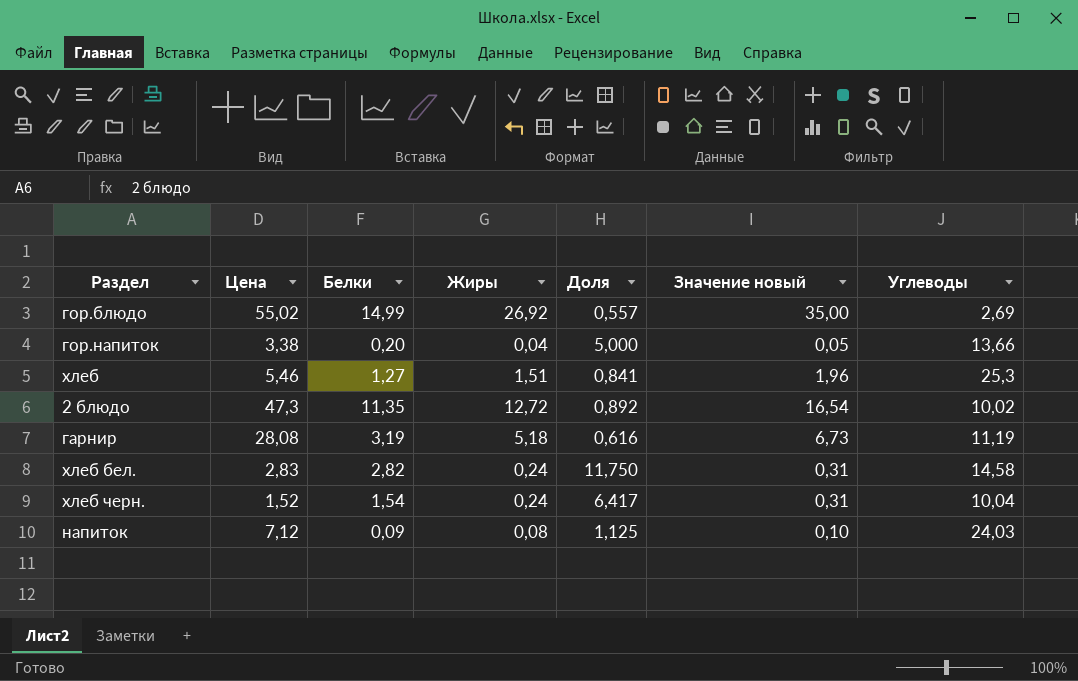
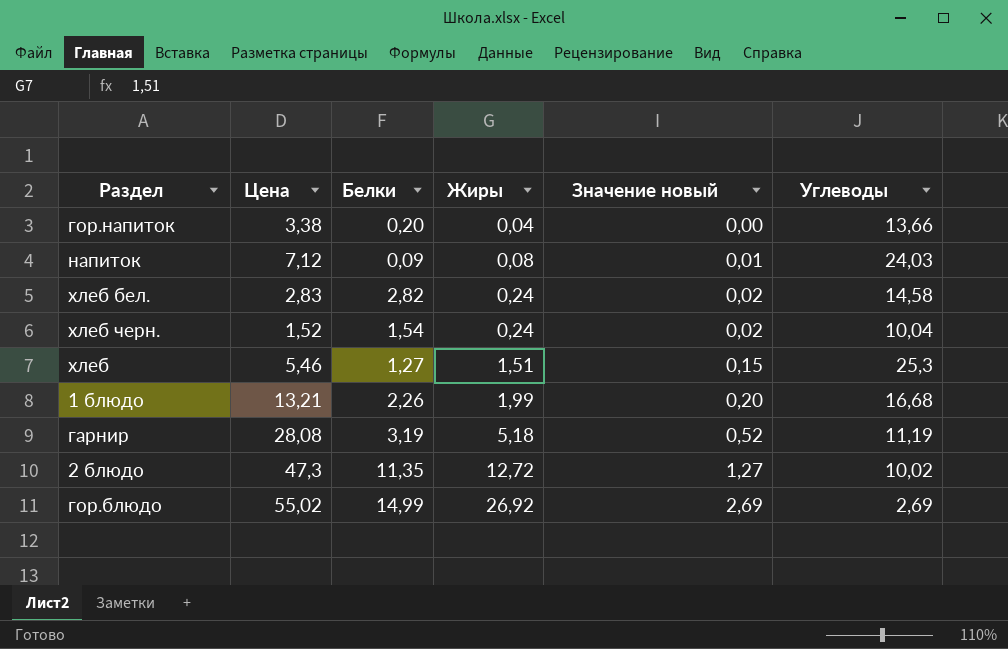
row order: none -> Жиры ascending
column Доля | formula: [Белки] / [Жиры] -> none
column Значение новый | formula: [Жиры] * 1,3 -> [Жиры] * 0,1
row 1 блюдо: none -> 13,21 | 2,26 | 1,99 | 0,20 | 16,68

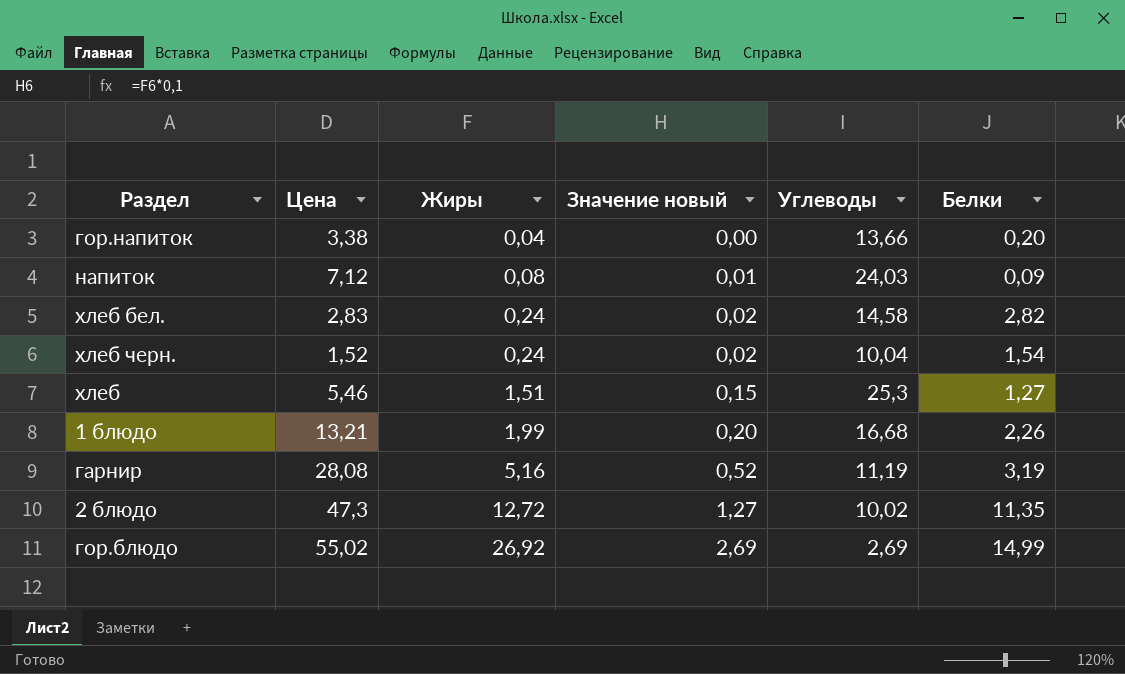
column Белки | position: 3 -> 6
гарнир | Жиры: 5,18 -> 5,16

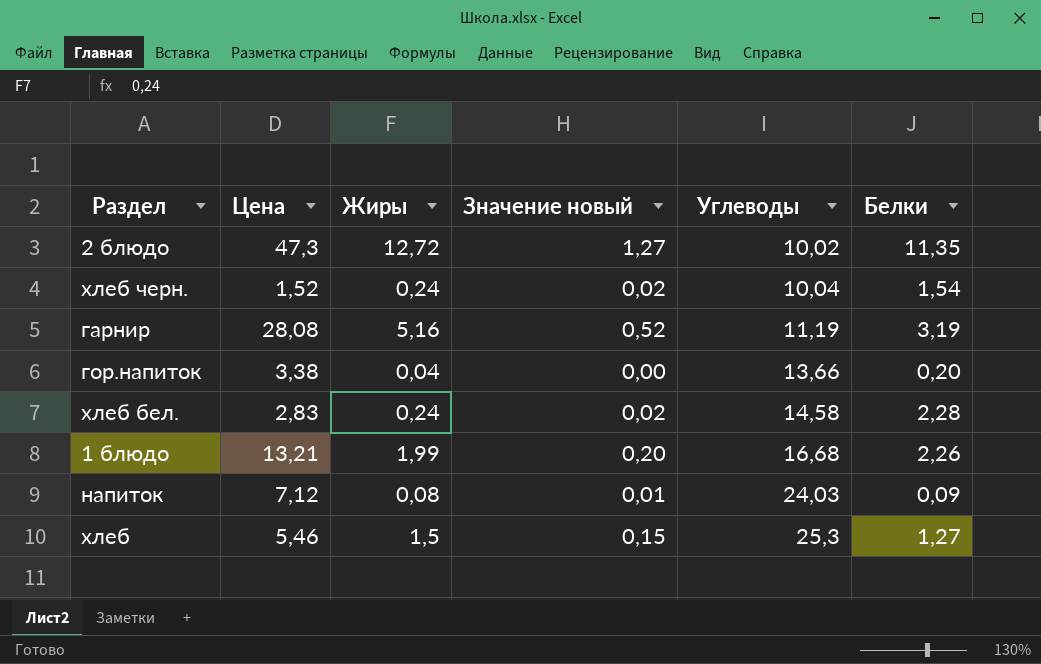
row order: Жиры ascending -> Углеводы ascending
row гор.блюдо: 55,02 | 26,92 | 2,69 | 2,69 | 14,99 -> none
хлеб бел. | Белки: 2,82 -> 2,28
хлеб | Жиры: 1,51 -> 1,5

